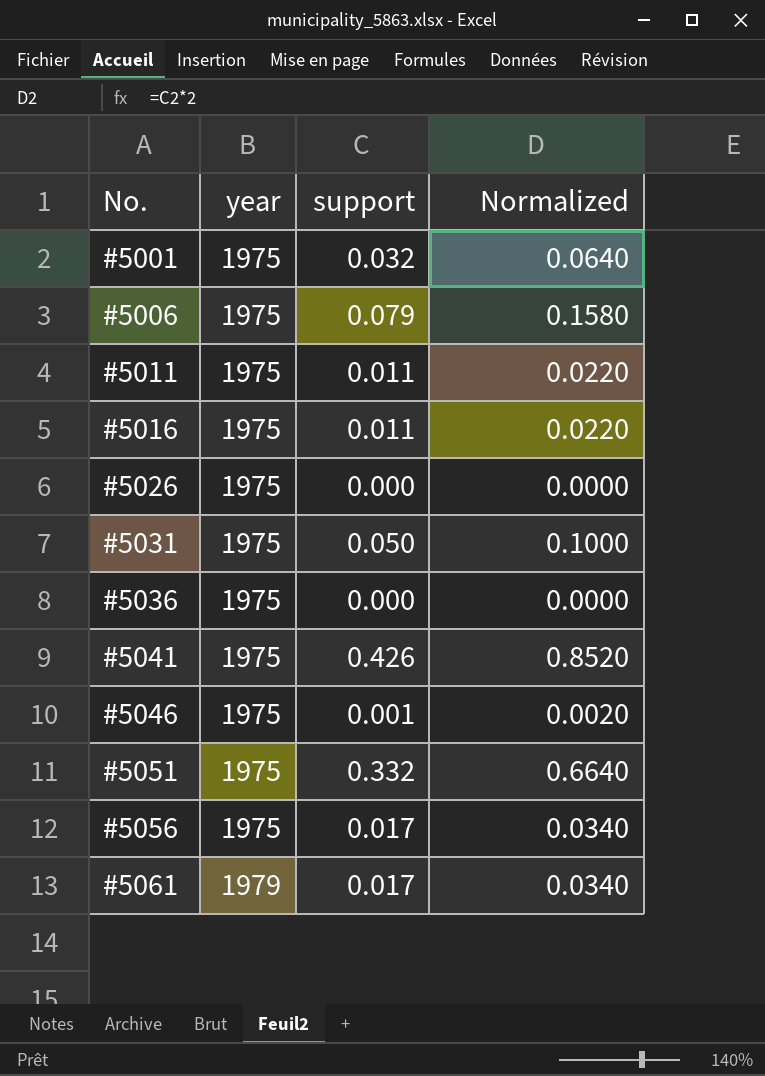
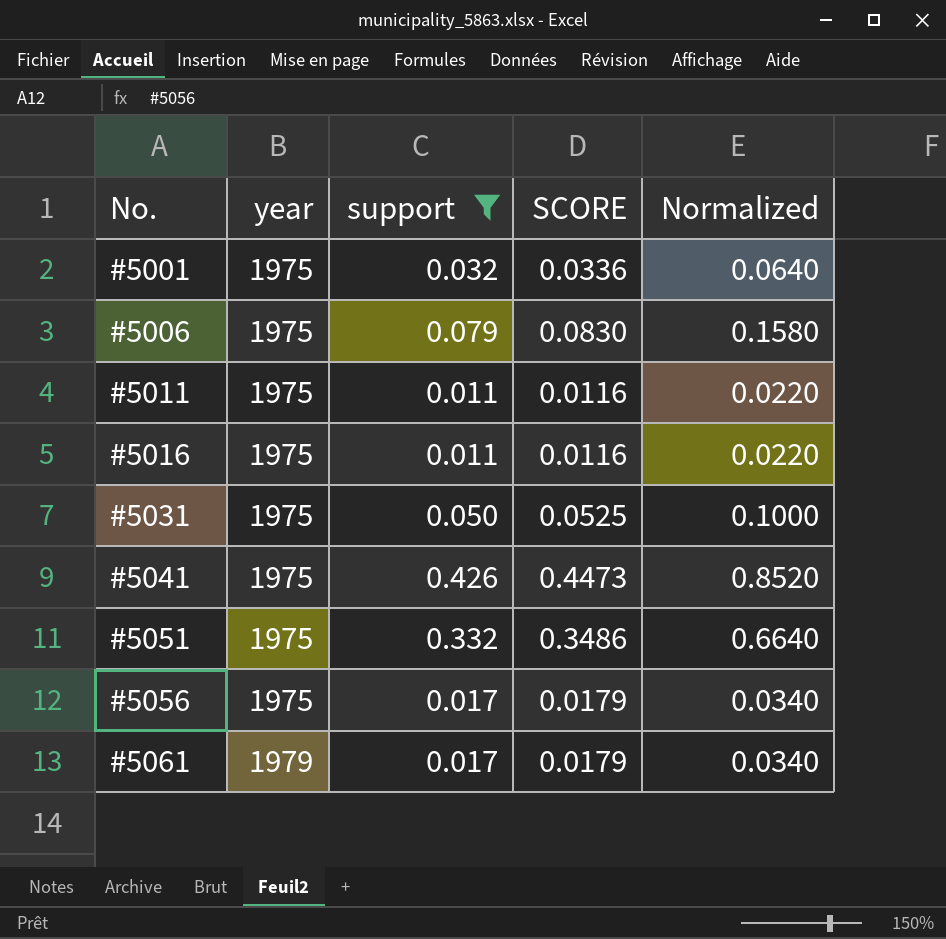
filter: none -> support >= 0.011
column SCORE | formula: none -> [support] * 1.05

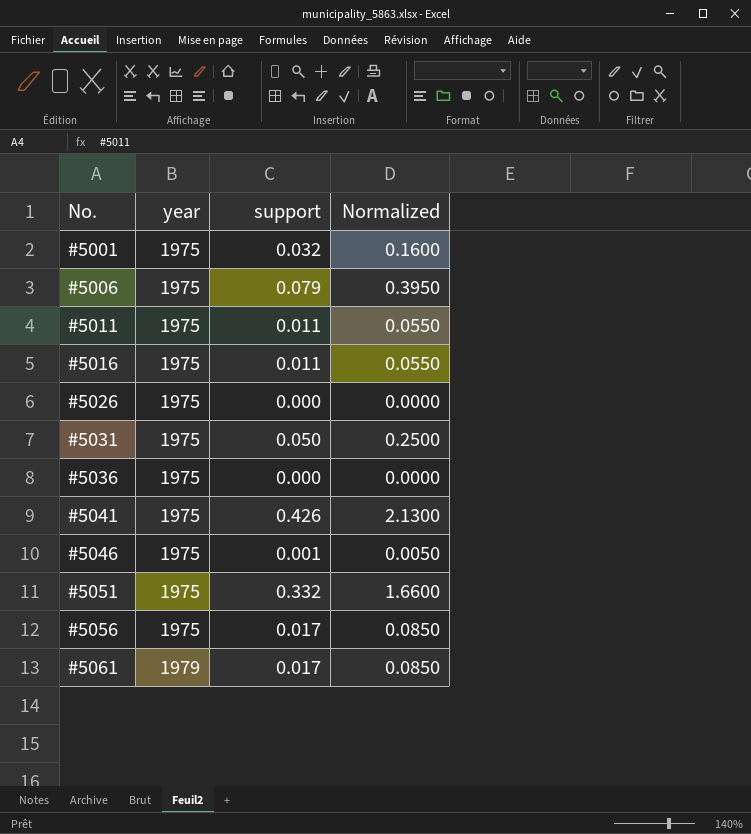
filter: support >= 0.011 -> none
column SCORE | formula: [support] * 1.05 -> none
column Normalized | formula: [support] * 2 -> [support] * 5

